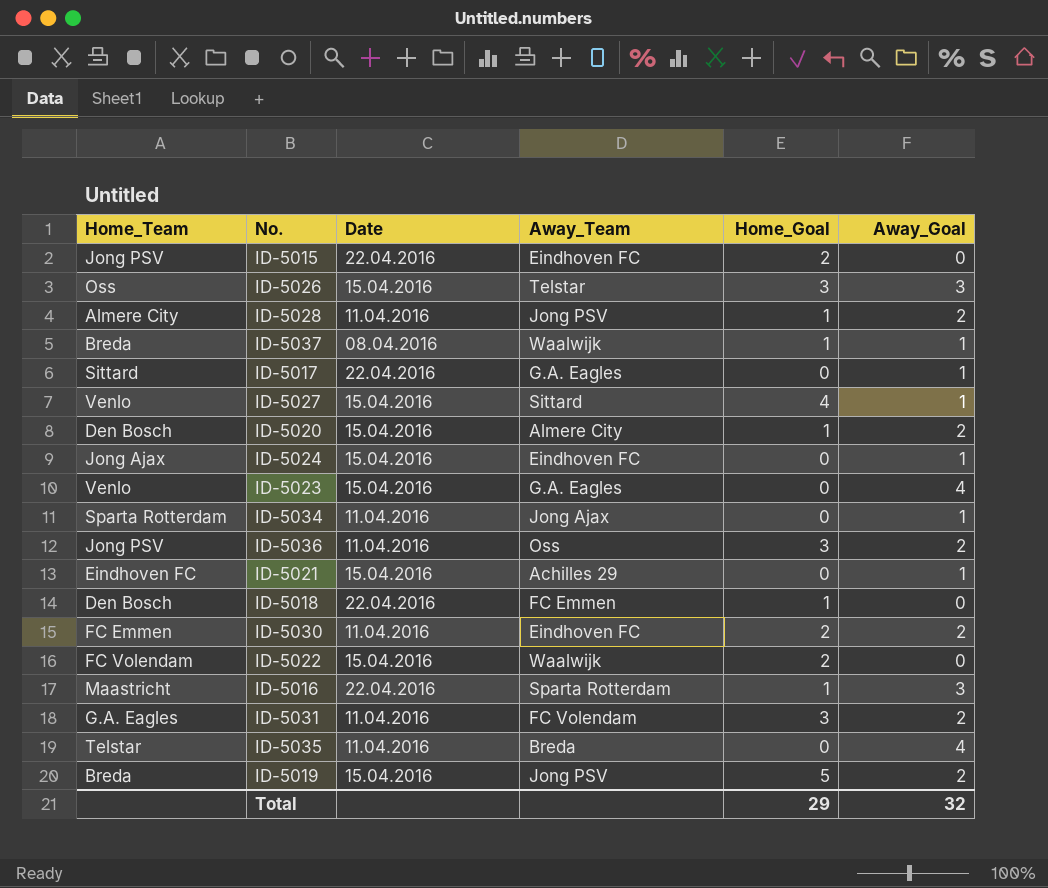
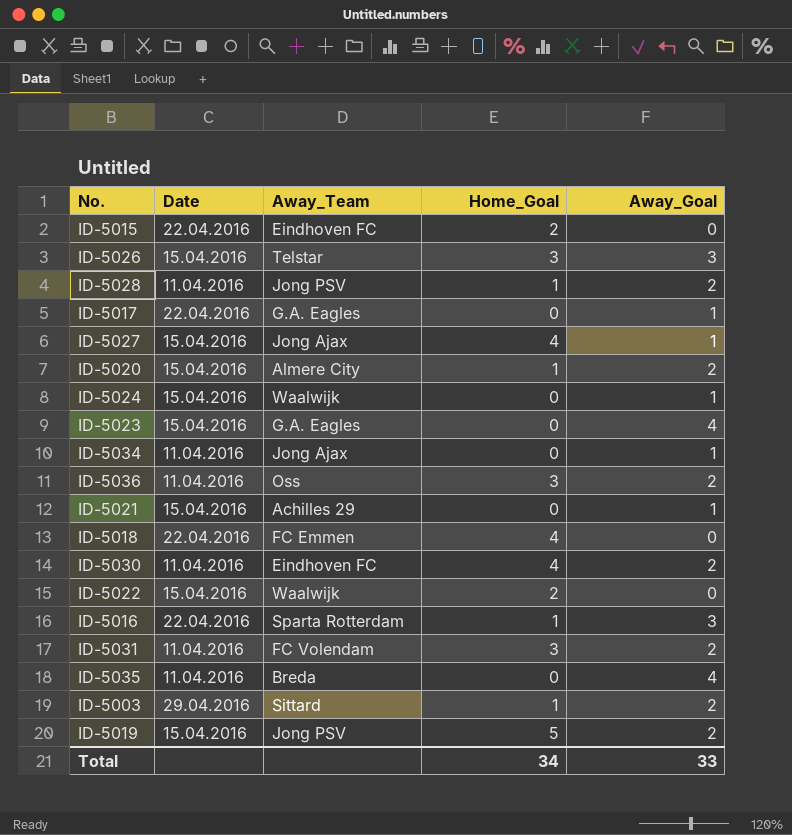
column Home_Team | position: 1 -> none
row ID-5037: Breda | 08.04.2016 | Waalwijk | 1 | 1 -> none
ID-5027 | Away_Team: Sittard -> Jong Ajax
ID-5024 | Away_Team: Eindhoven FC -> Waalwijk
ID-5018 | Home_Goal: 1 -> 4
ID-5030 | Home_Goal: 2 -> 4
row ID-5003: none -> 29.04.2016 | Sittard | 1 | 2
Total | Home_Goal: 29 -> 34
Total | Away_Goal: 32 -> 33

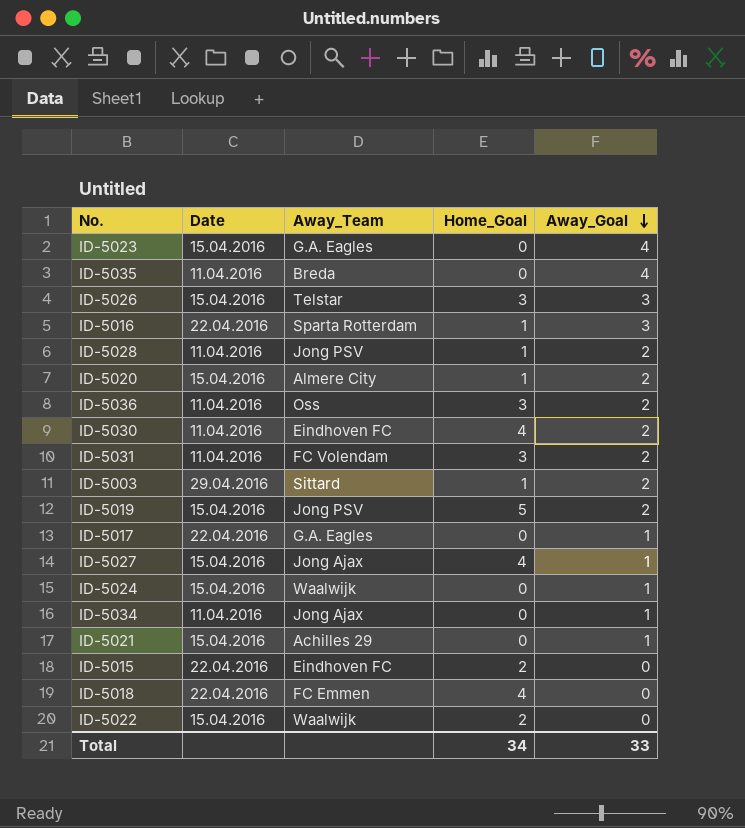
row order: none -> Away_Goal descending

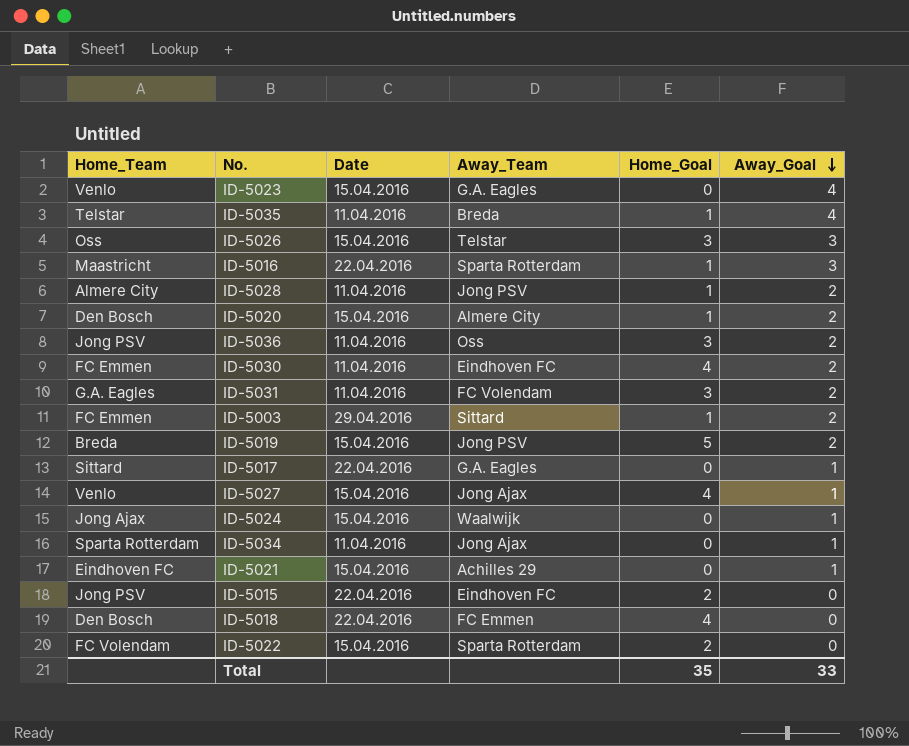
column Home_Team | position: none -> 1
ID-5035 | Home_Goal: 0 -> 1
ID-5022 | Away_Team: Waalwijk -> Sparta Rotterdam
Total | Home_Goal: 34 -> 35

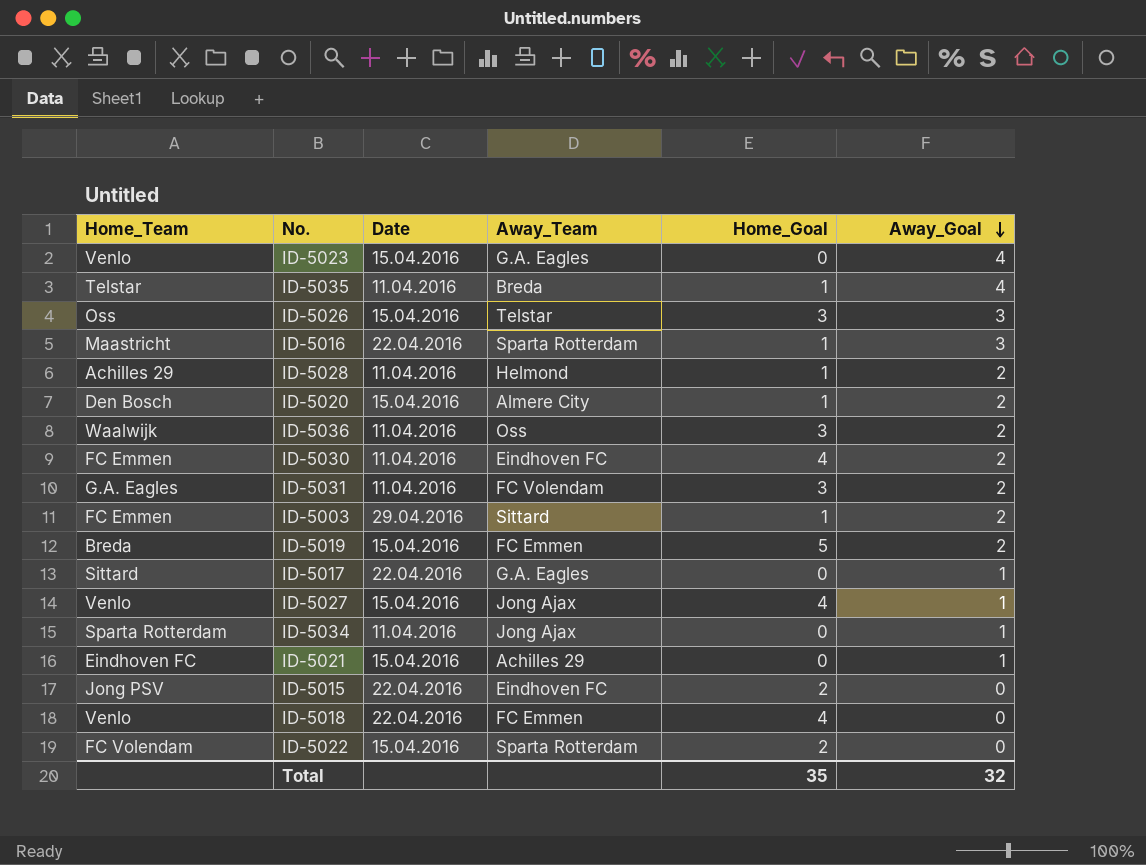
row ID-5024: Jong Ajax | 15.04.2016 | Waalwijk | 0 | 1 -> none
ID-5028 | Home_Team: Almere City -> Achilles 29
ID-5028 | Away_Team: Jong PSV -> Helmond
ID-5036 | Home_Team: Jong PSV -> Waalwijk
ID-5019 | Away_Team: Jong PSV -> FC Emmen
ID-5018 | Home_Team: Den Bosch -> Venlo
Total | Away_Goal: 33 -> 32

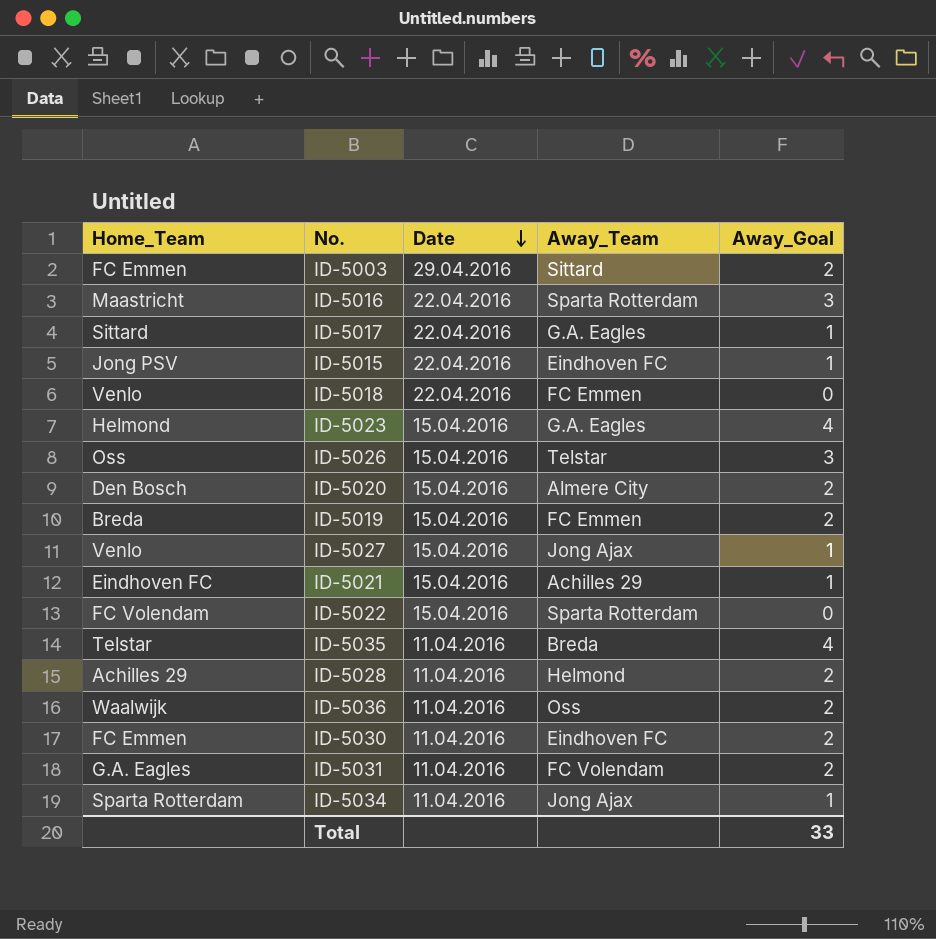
row order: Away_Goal descending -> Date descending
column Home_Goal | position: 5 -> none
ID-5015 | Away_Goal: 0 -> 1
ID-5023 | Home_Team: Venlo -> Helmond
Total | Away_Goal: 32 -> 33

